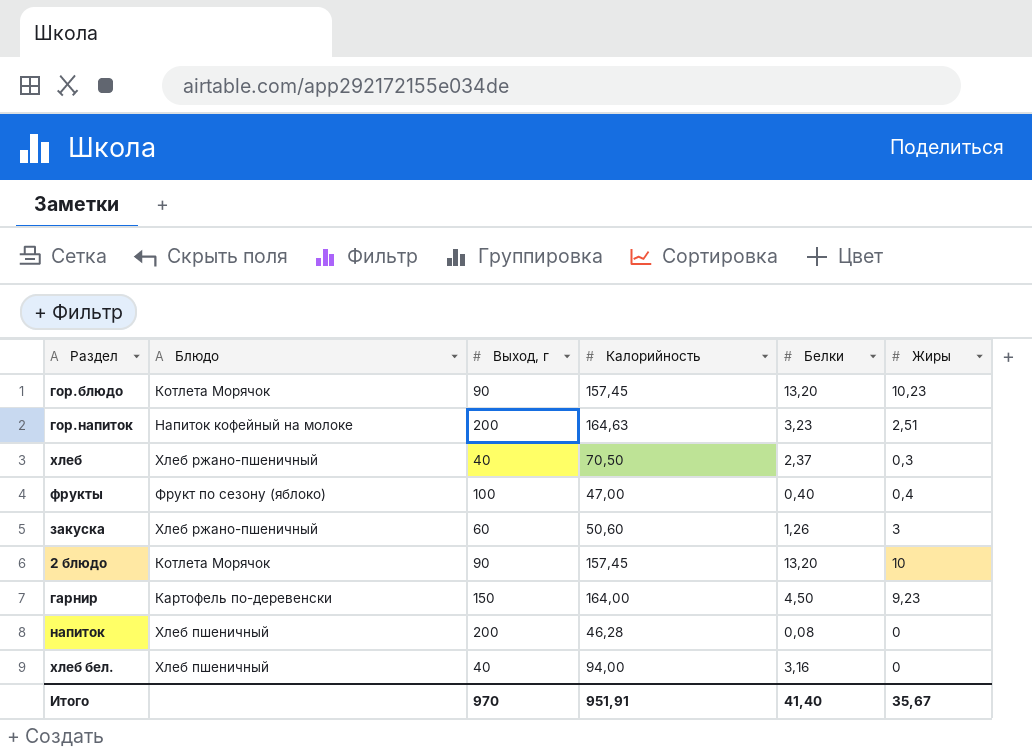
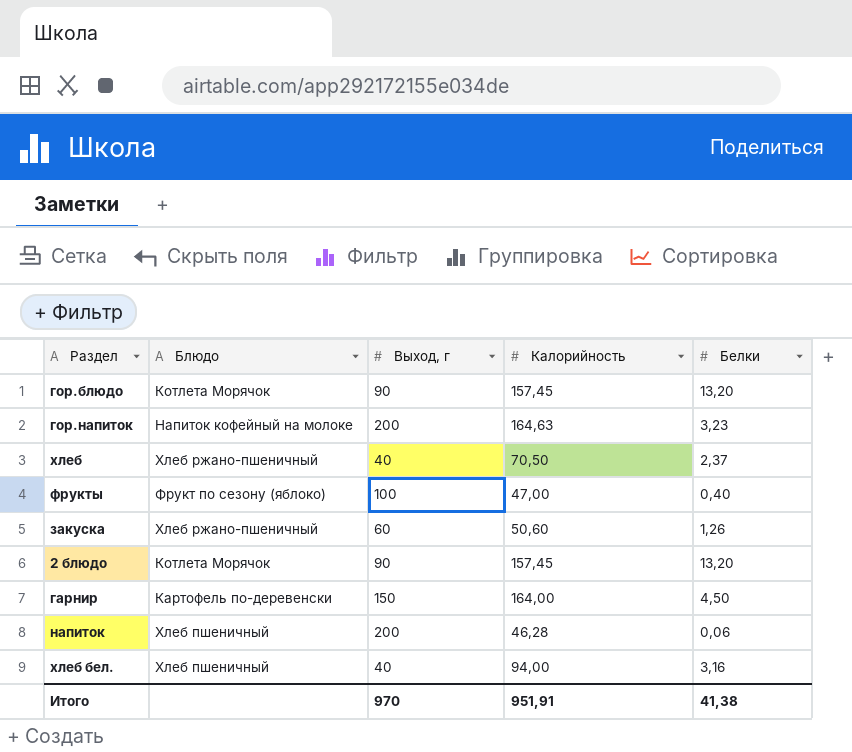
column Жиры | position: 6 -> none
напиток | Белки: 0,08 -> 0,06
Итого | Белки: 41,40 -> 41,38

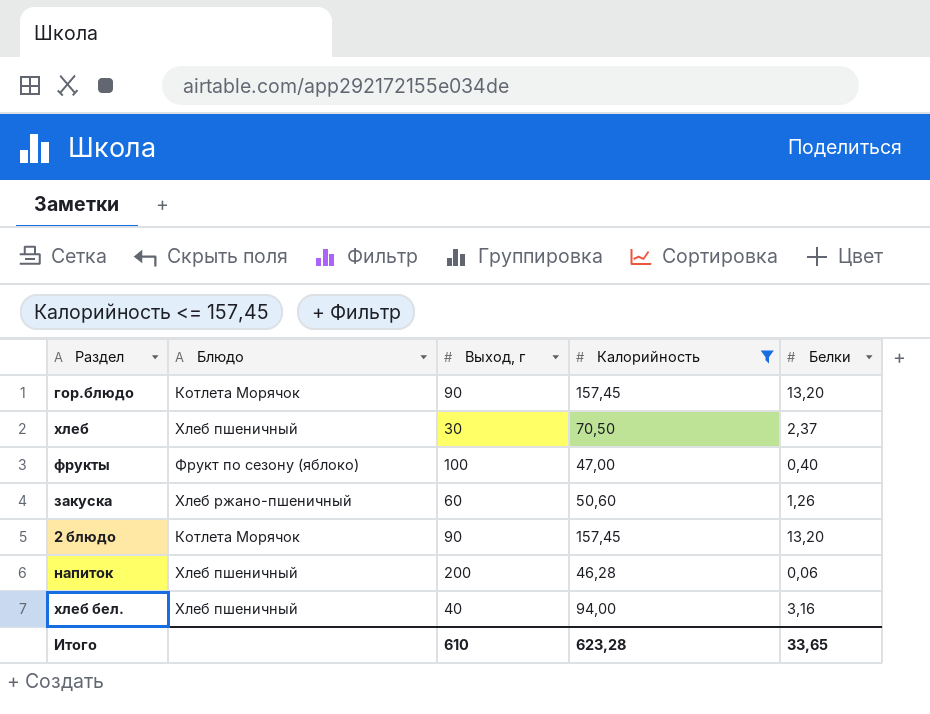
filter: none -> Калорийность <= 157,45
хлеб | Блюдо: Хлеб ржано-пшеничный -> Хлеб пшеничный
хлеб | Выход, г: 40 -> 30
Итого | Выход, г: 970 -> 610
Итого | Калорийность: 951,91 -> 623,28
Итого | Белки: 41,38 -> 33,65

